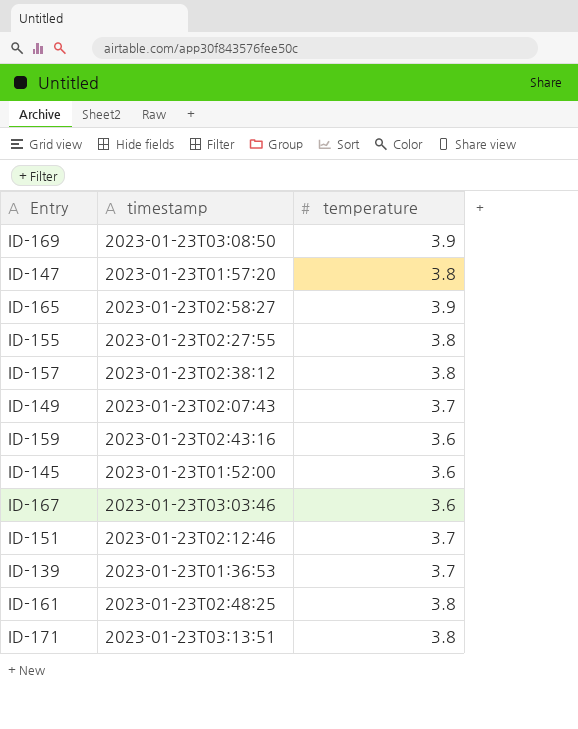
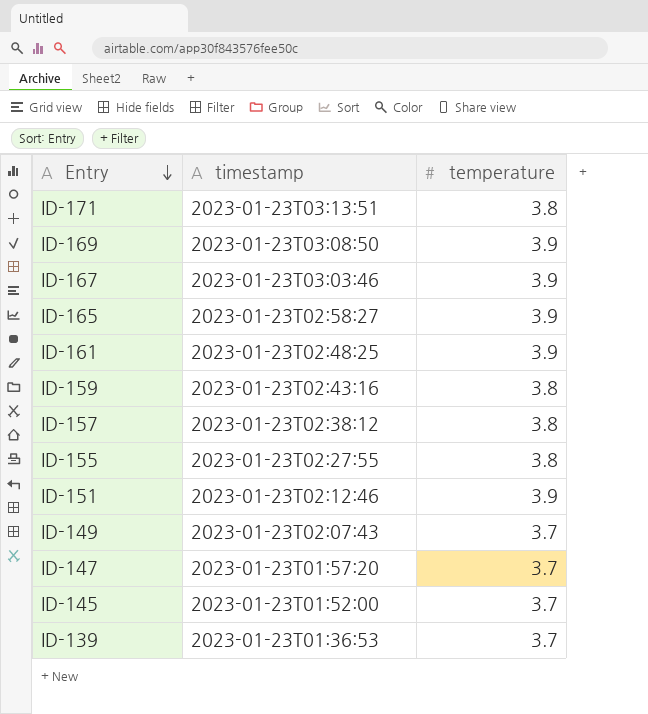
row order: none -> Entry descending
ID-167 | temperature: 3.6 -> 3.9
ID-161 | temperature: 3.8 -> 3.9
ID-159 | temperature: 3.6 -> 3.8
ID-151 | temperature: 3.7 -> 3.9
ID-147 | temperature: 3.8 -> 3.7
ID-145 | temperature: 3.6 -> 3.7

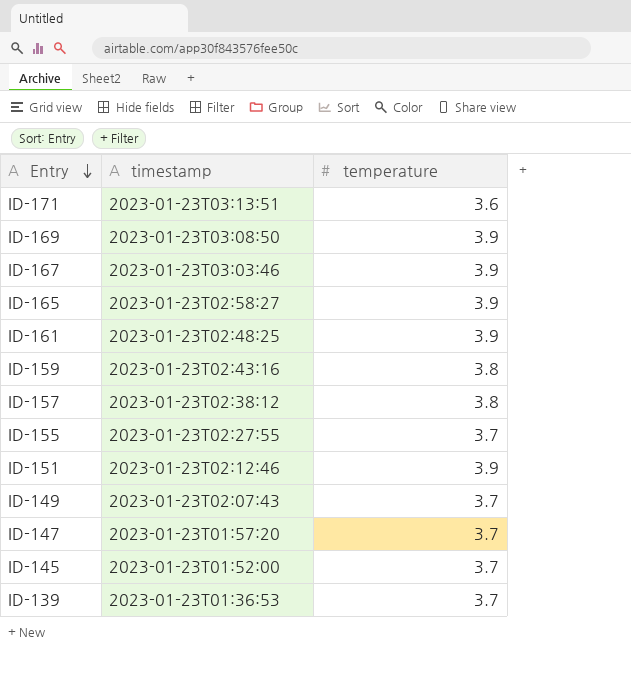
ID-171 | temperature: 3.8 -> 3.6
ID-155 | temperature: 3.8 -> 3.7

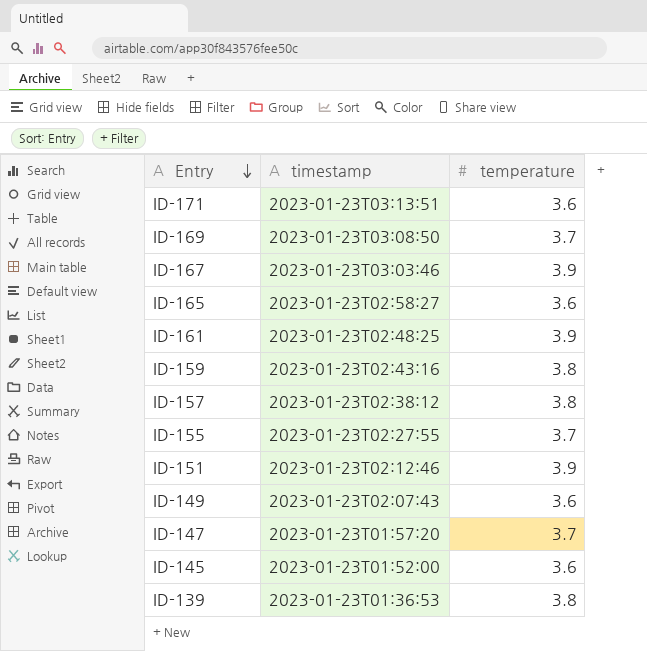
ID-169 | temperature: 3.9 -> 3.7
ID-165 | temperature: 3.9 -> 3.6
ID-149 | temperature: 3.7 -> 3.6
ID-145 | temperature: 3.7 -> 3.6
ID-139 | temperature: 3.7 -> 3.8

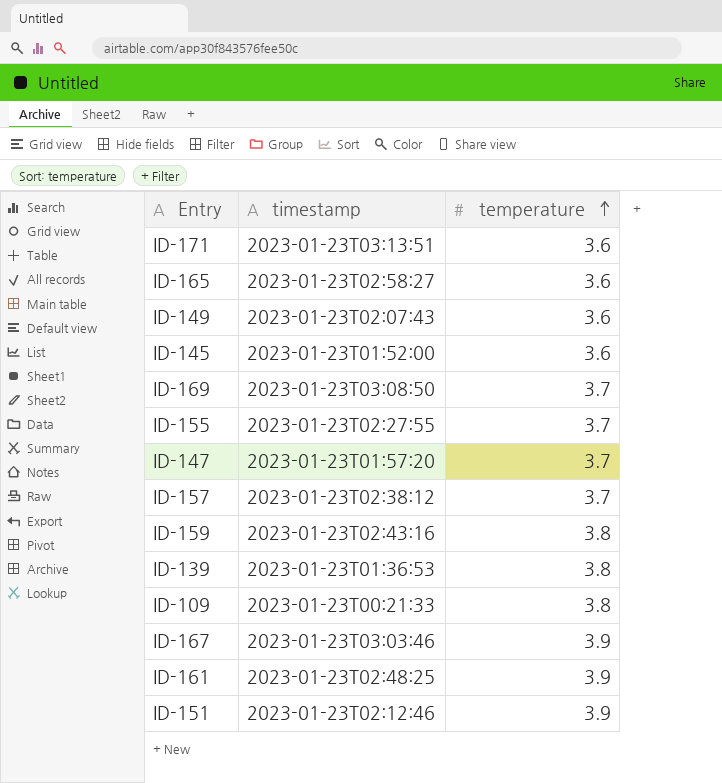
row order: Entry descending -> temperature ascending
ID-157 | temperature: 3.8 -> 3.7
row ID-109: none -> 2023-01-23T00:21:33 | 3.8

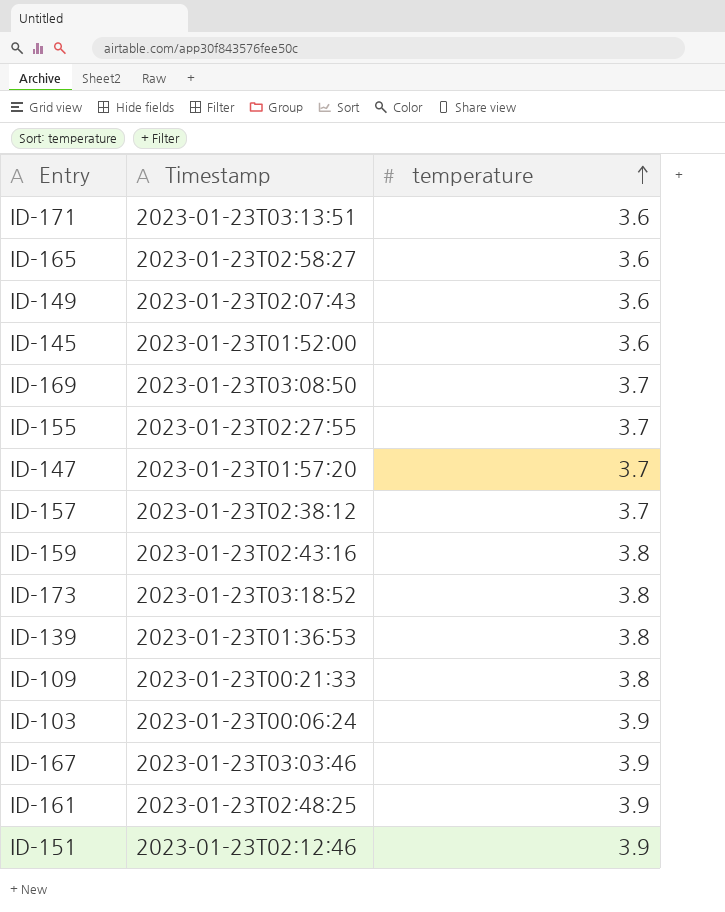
column name: timestamp -> Timestamp
row ID-173: none -> 2023-01-23T03:18:52 | 3.8
row ID-103: none -> 2023-01-23T00:06:24 | 3.9

